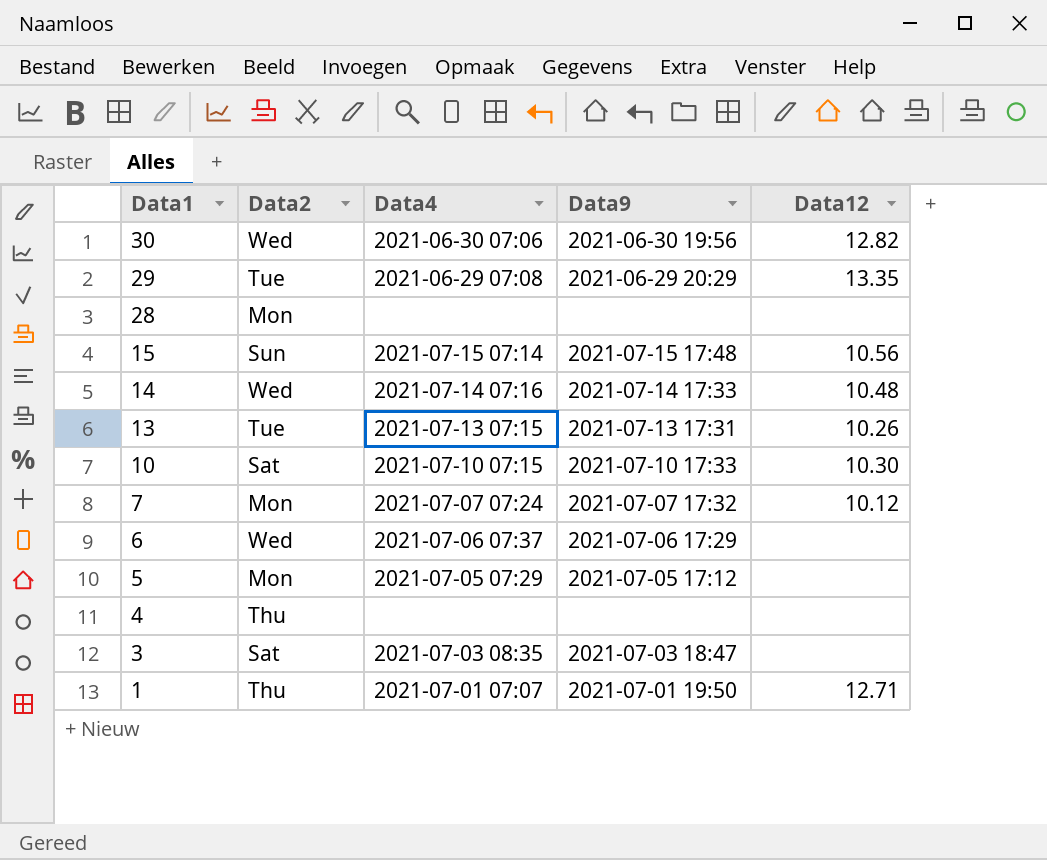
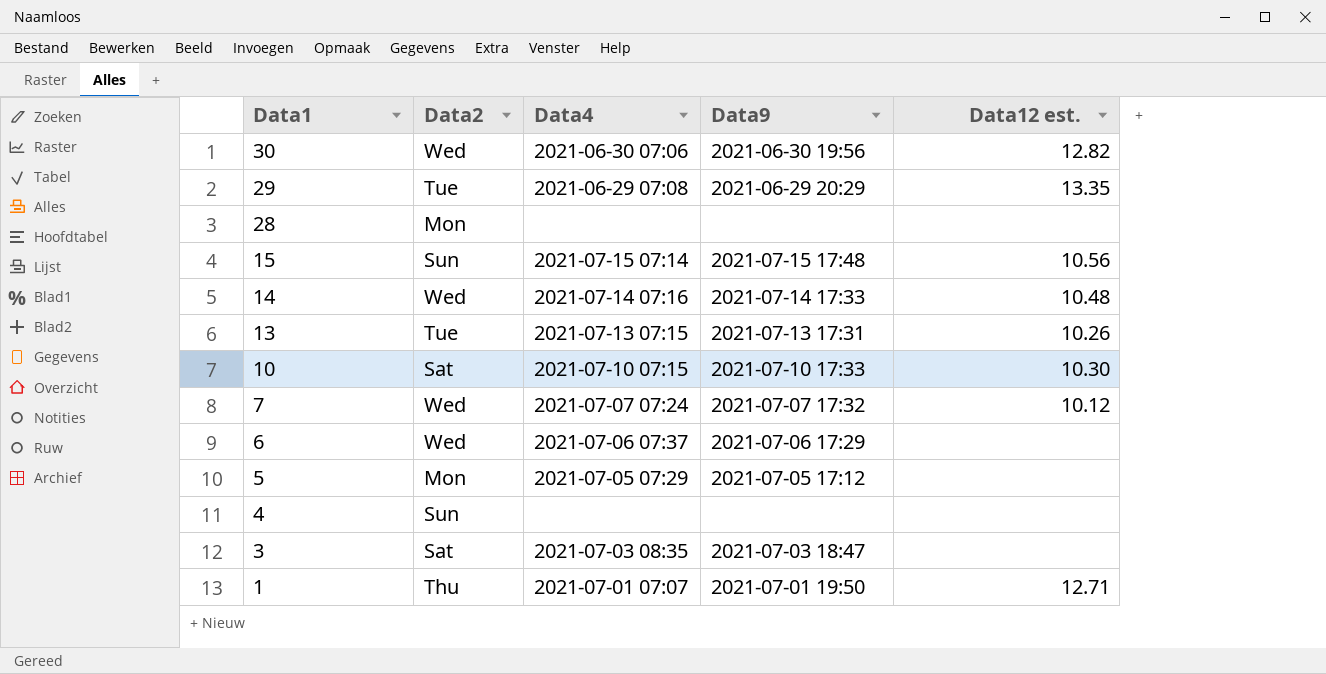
column name: Data12 -> Data12 est.
7 | Data2: Mon -> Wed
4 | Data2: Thu -> Sun

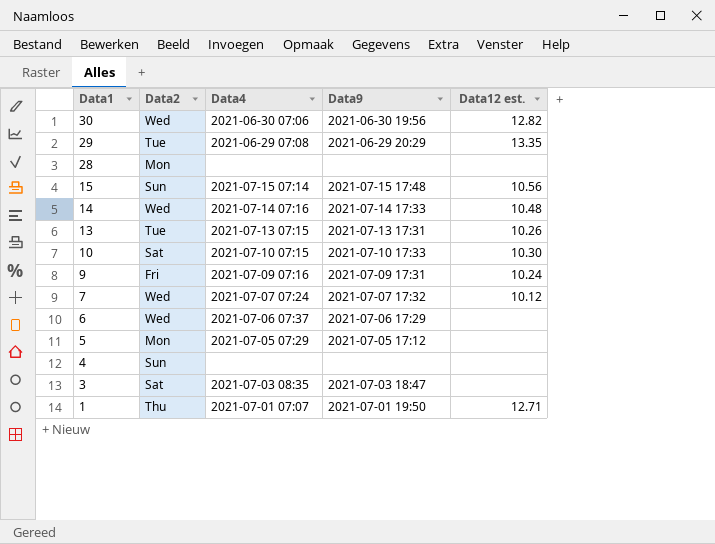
row 9: none -> Fri | 2021-07-09 07:16 | 2021-07-09 17:31 | 10.24

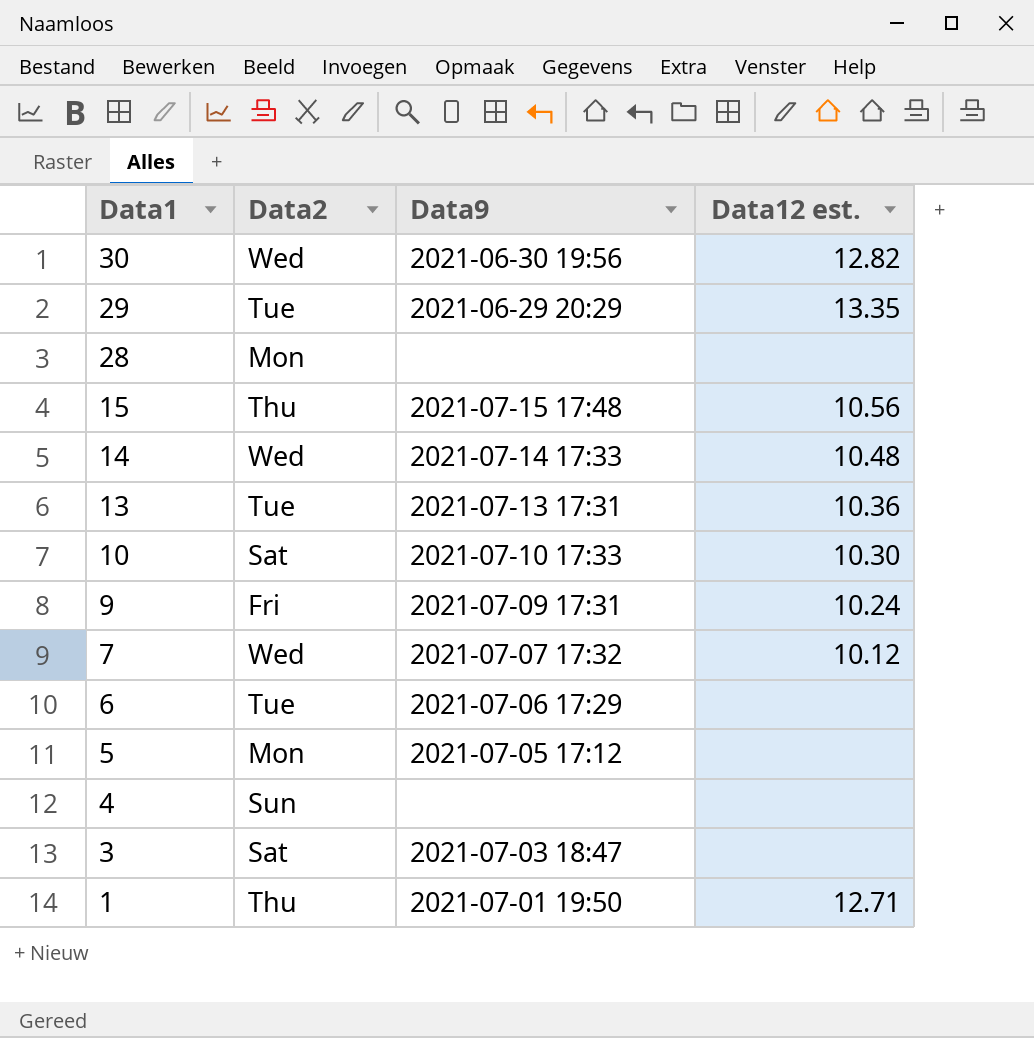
column Data4 | position: 3 -> none
15 | Data2: Sun -> Thu
13 | Data12 est.: 10.26 -> 10.36
6 | Data2: Wed -> Tue

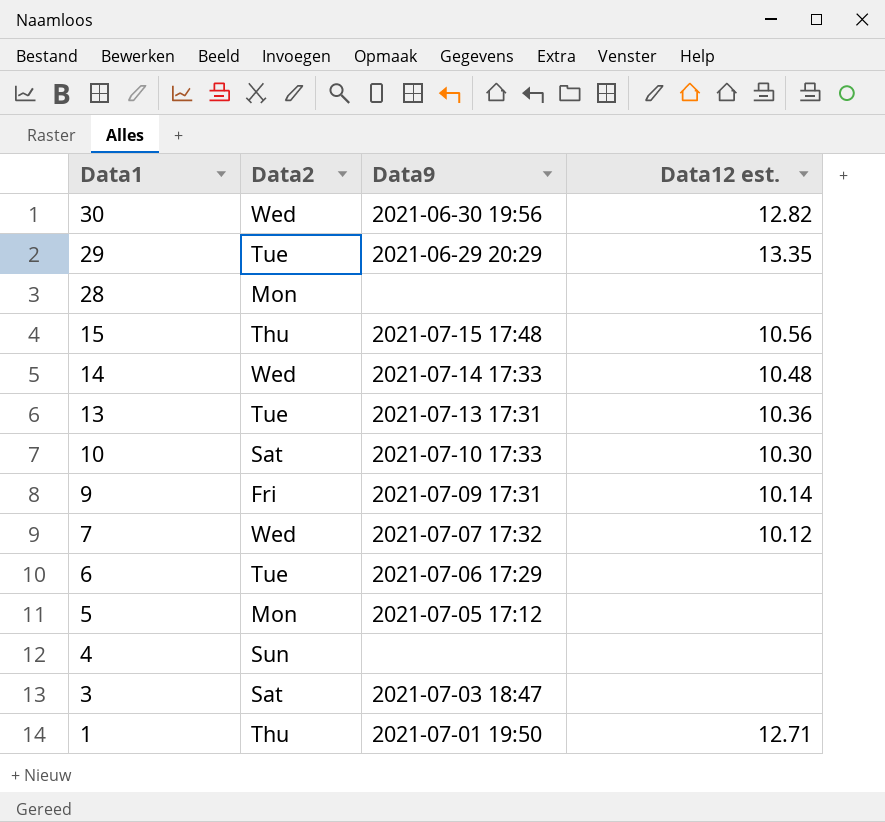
9 | Data12 est.: 10.24 -> 10.14

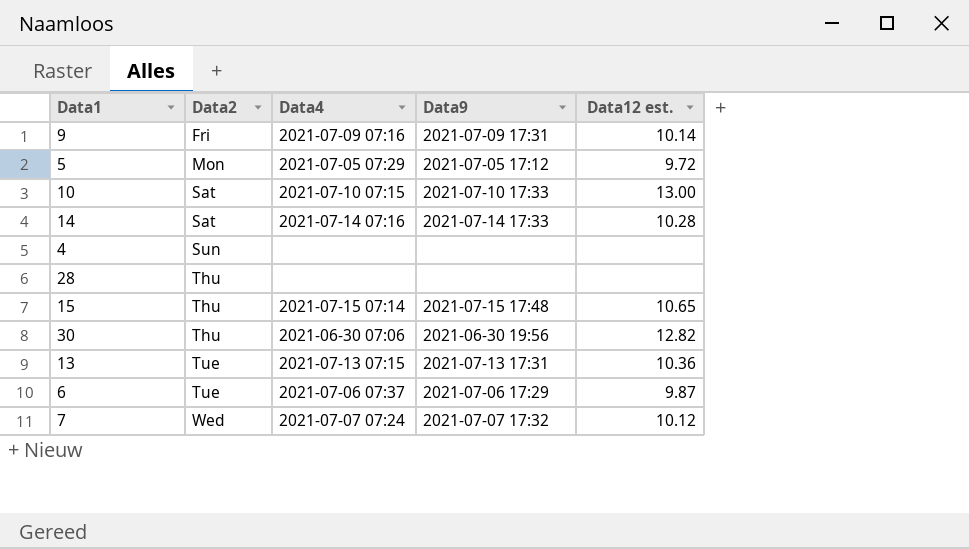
row order: Data1 descending -> Data2 ascending
column Data4 | position: none -> 3
row 29: Tue | 2021-06-29 20:29 | 13.35 -> none
row 3: Sat | 2021-07-03 18:47 | none -> none
row 1: Thu | 2021-07-01 19:50 | 12.71 -> none
5 | Data12 est.: none -> 9.72
10 | Data12 est.: 10.30 -> 13.00
14 | Data2: Wed -> Sat
14 | Data12 est.: 10.48 -> 10.28
28 | Data2: Mon -> Thu
15 | Data12 est.: 10.56 -> 10.65
30 | Data2: Wed -> Thu
6 | Data12 est.: none -> 9.87

